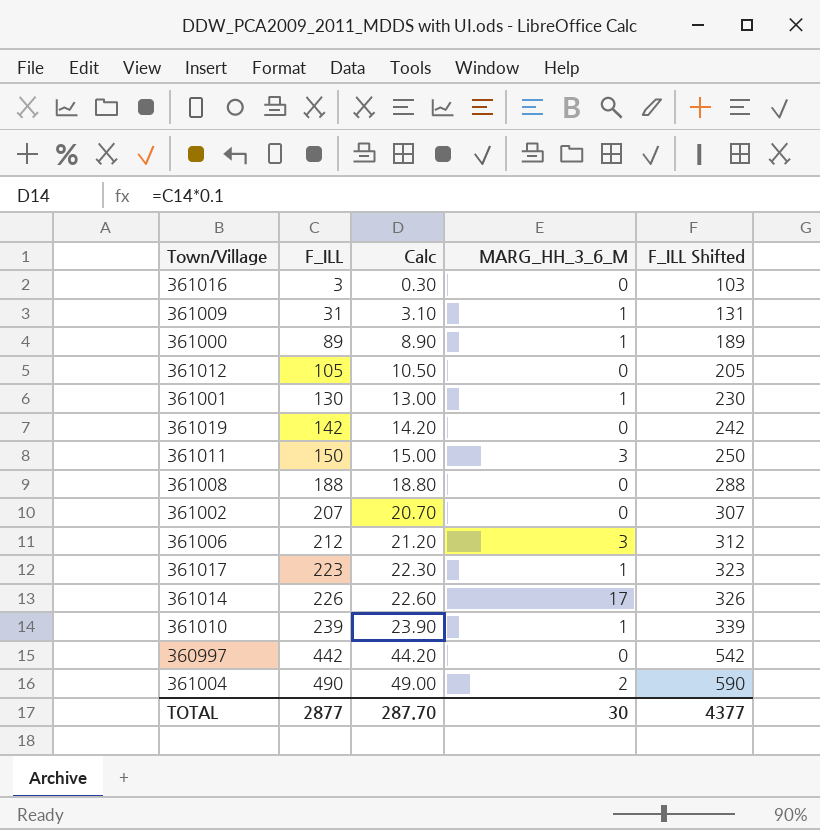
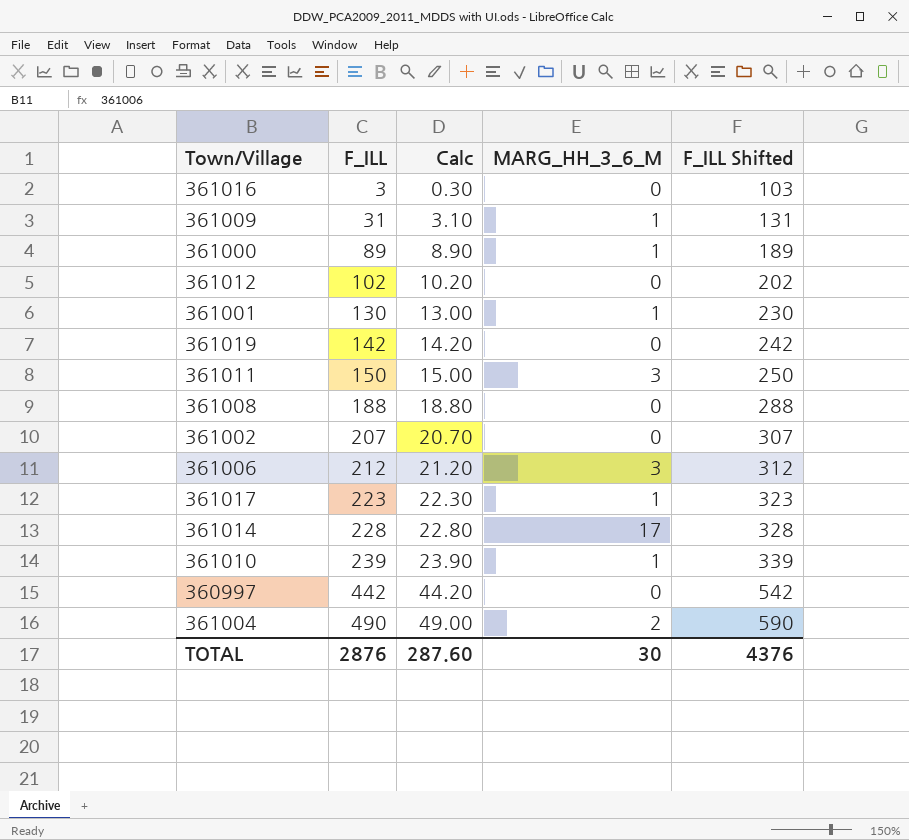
361012 | F_ILL: 105 -> 102
361012 | Calc: 10.50 -> 10.20
361012 | F_ILL Shifted: 205 -> 202
361014 | F_ILL: 226 -> 228
361014 | Calc: 22.60 -> 22.80
361014 | F_ILL Shifted: 326 -> 328
TOTAL | F_ILL: 2877 -> 2876
TOTAL | Calc: 287.70 -> 287.60
TOTAL | F_ILL Shifted: 4377 -> 4376

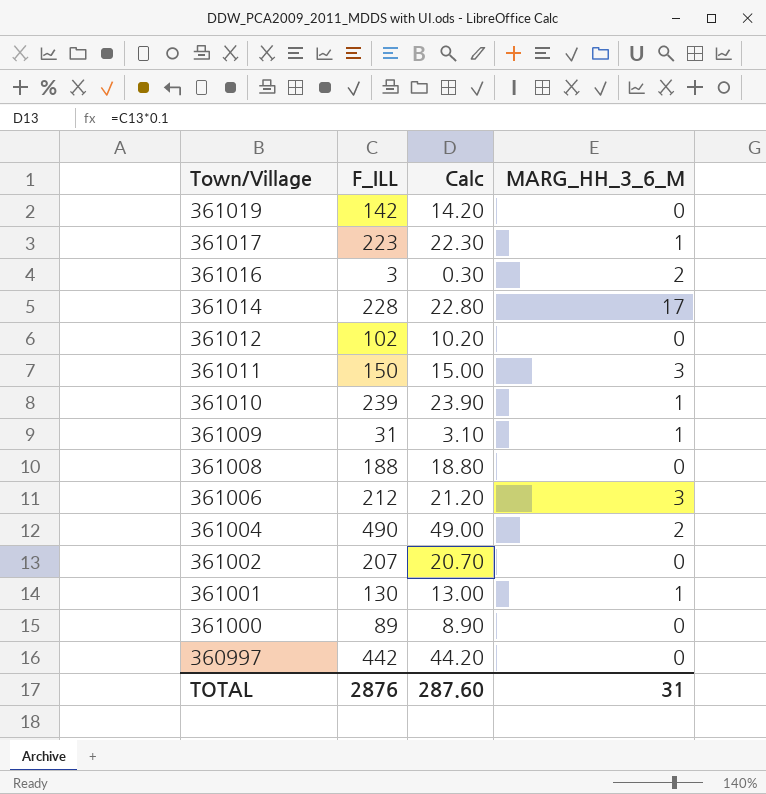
row order: F_ILL ascending -> Town/Village descending
column F_ILL Shifted | formula: [F_ILL] + 100 -> none
361016 | MARG_HH_3_6_M: 0 -> 2
361000 | MARG_HH_3_6_M: 1 -> 0
TOTAL | MARG_HH_3_6_M: 30 -> 31

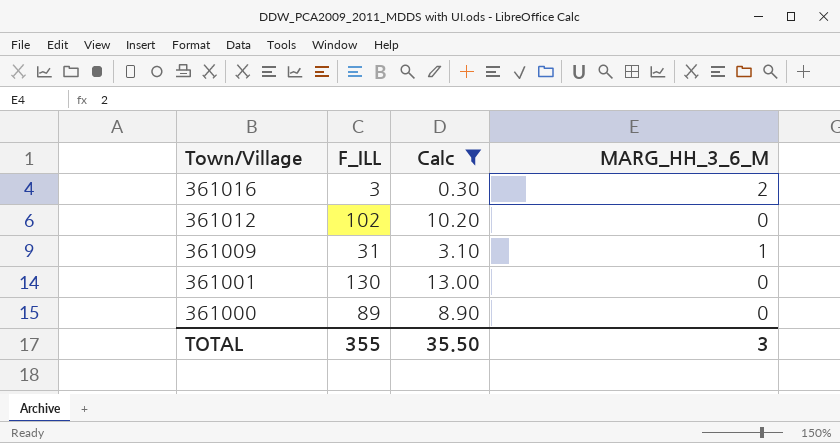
filter: none -> Calc <= 13.00
361001 | MARG_HH_3_6_M: 1 -> 0
TOTAL | F_ILL: 2876 -> 355
TOTAL | Calc: 287.60 -> 35.50
TOTAL | MARG_HH_3_6_M: 31 -> 3

